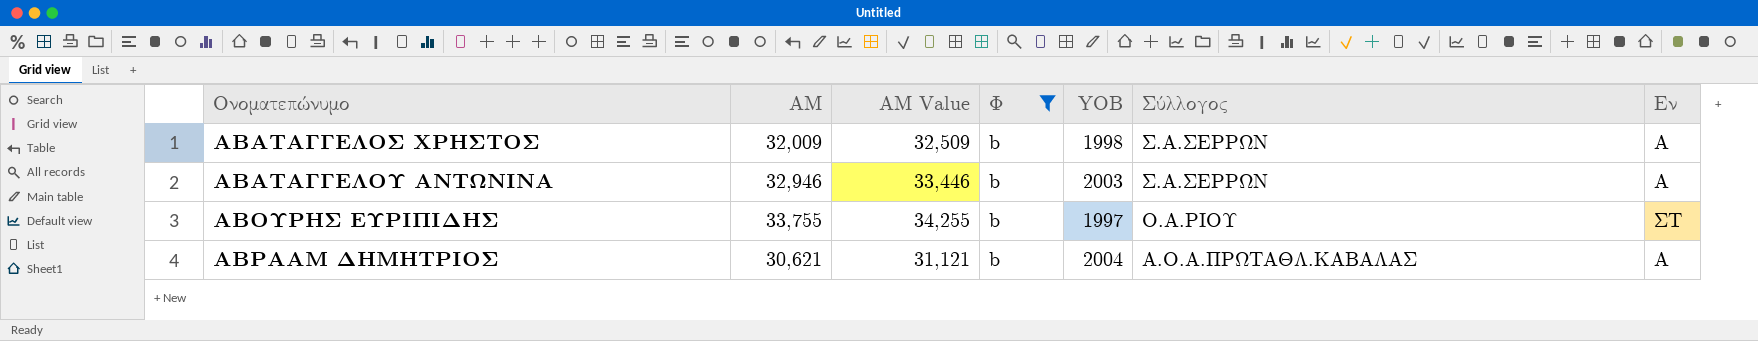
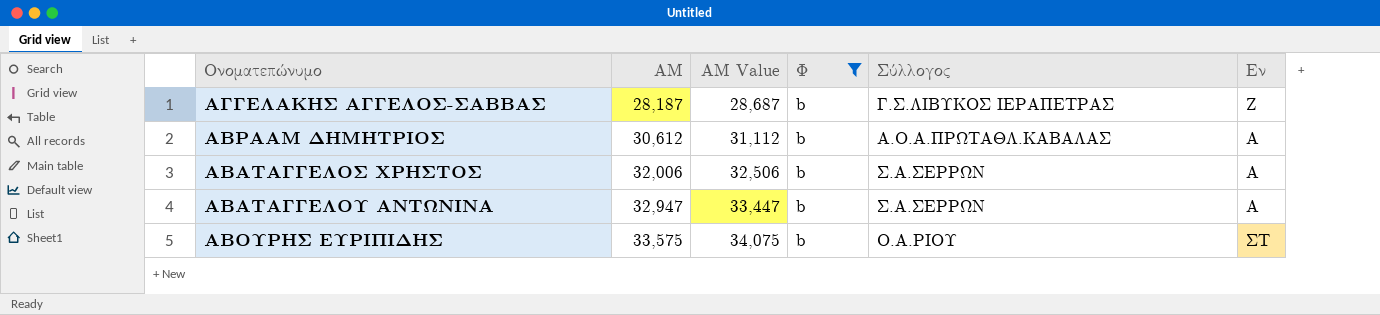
row order: Ονοματεπώνυμο ascending -> ΑΜ ascending
column YOB | position: 5 -> none
row ΑΓΓΕΛΑΚΗΣ ΑΓΓΕΛΟΣ-ΣΑΒΒΑΣ: none -> 28,187 | 28,687 | b | Γ.Σ.ΛΙΒΥΚΟΣ ΙΕΡΑΠΕΤΡΑΣ | Ζ
ΑΒΡΑΑΜ ΔΗΜΗΤΡΙΟΣ | ΑΜ: 30,621 -> 30,612
ΑΒΡΑΑΜ ΔΗΜΗΤΡΙΟΣ | ΑΜ Value: 31,121 -> 31,112
ΑΒΑΤΑΓΓΕΛΟΣ ΧΡΗΣΤΟΣ | ΑΜ: 32,009 -> 32,006
ΑΒΑΤΑΓΓΕΛΟΣ ΧΡΗΣΤΟΣ | ΑΜ Value: 32,509 -> 32,506
ΑΒΑΤΑΓΓΕΛΟΥ ΑΝΤΩΝΙΝΑ | ΑΜ: 32,946 -> 32,947
ΑΒΑΤΑΓΓΕΛΟΥ ΑΝΤΩΝΙΝΑ | ΑΜ Value: 33,446 -> 33,447
ΑΒΟΥΡΗΣ ΕΥΡΙΠΙΔΗΣ | ΑΜ: 33,755 -> 33,575
ΑΒΟΥΡΗΣ ΕΥΡΙΠΙΔΗΣ | ΑΜ Value: 34,255 -> 34,075

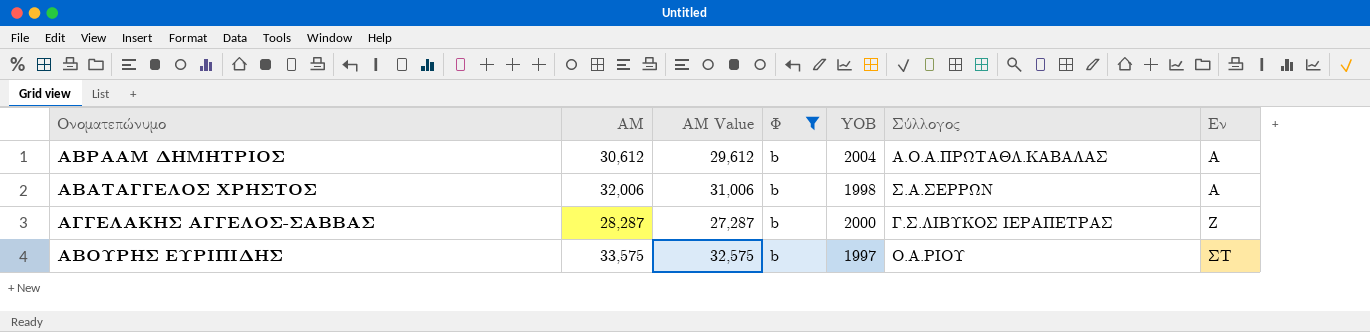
row order: ΑΜ ascending -> Εν ascending
column ΑΜ Value | formula: [ΑΜ] + 500 -> [ΑΜ] - 1000
column YOB | position: none -> 5
row ΑΒΑΤΑΓΓΕΛΟΥ ΑΝΤΩΝΙΝΑ: 32,947 | 33,447 | b | Σ.Α.ΣΕΡΡΩΝ | Α -> none
ΑΓΓΕΛΑΚΗΣ ΑΓΓΕΛΟΣ-ΣΑΒΒΑΣ | ΑΜ: 28,187 -> 28,287

